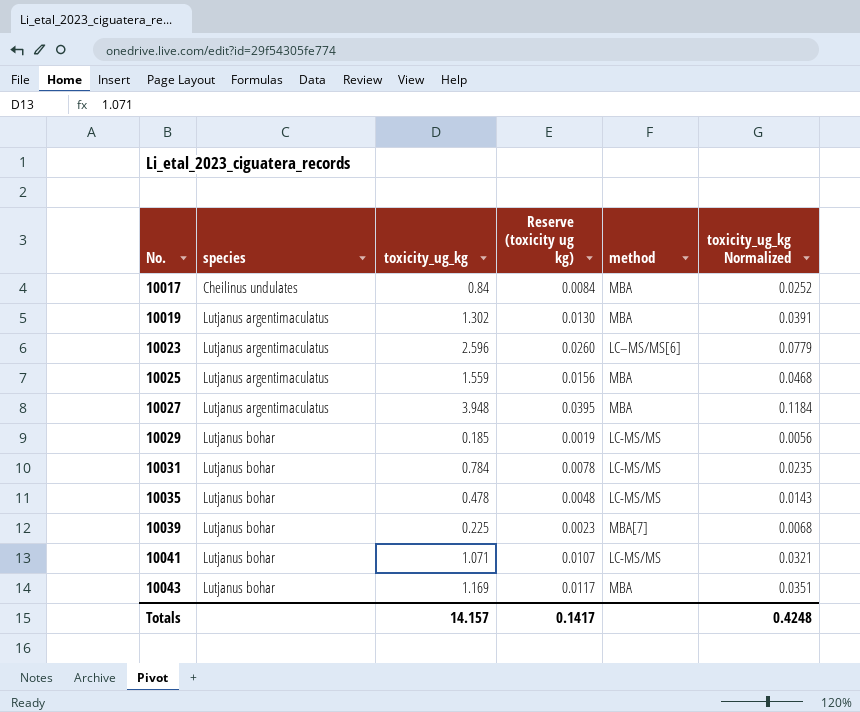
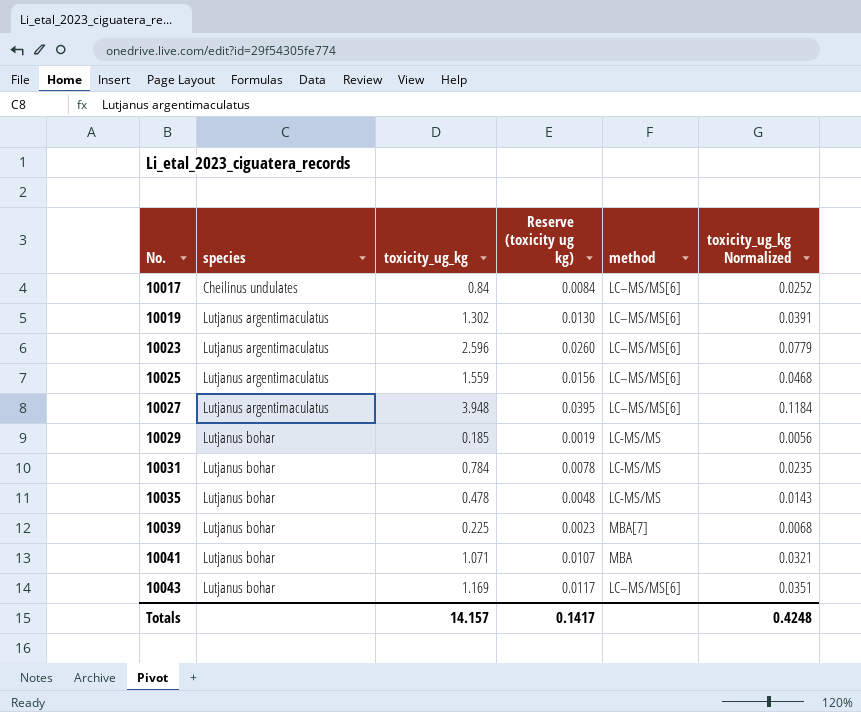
10017 | method: MBA -> LC–MS/MS[6]
10019 | method: MBA -> LC–MS/MS[6]
10025 | method: MBA -> LC–MS/MS[6]
10027 | method: MBA -> LC–MS/MS[6]
10041 | method: LC-MS/MS -> MBA
10043 | method: MBA -> LC–MS/MS[6]

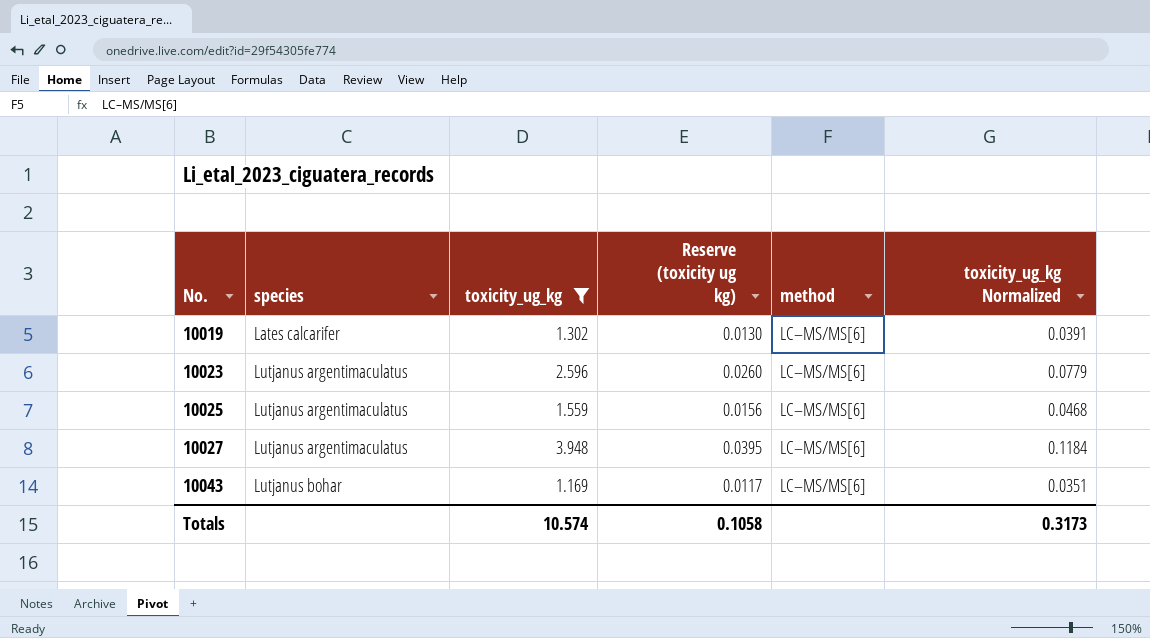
filter: none -> toxicity_ug_kg >= 1.169
10019 | species: Lutjanus argentimaculatus -> Lates calcarifer
Totals | toxicity_ug_kg: 14.157 -> 10.574
Totals | Reserve (toxicity ug kg): 0.1417 -> 0.1058
Totals | toxicity_ug_kg Normalized: 0.4248 -> 0.3173

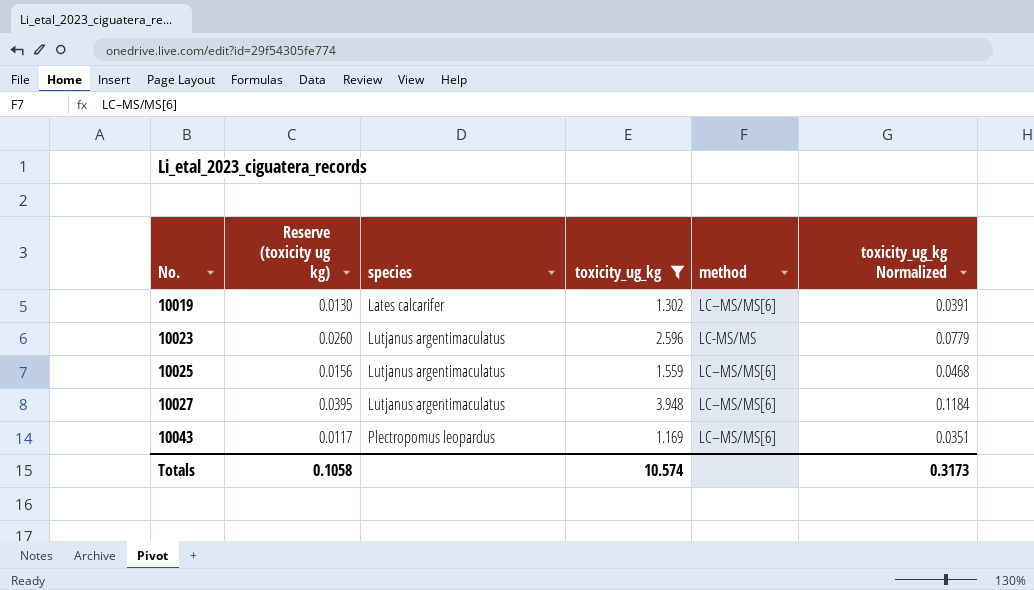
column Reserve (toxicity ug kg) | position: 4 -> 2
10023 | method: LC–MS/MS[6] -> LC-MS/MS
10043 | species: Lutjanus bohar -> Plectropomus leopardus

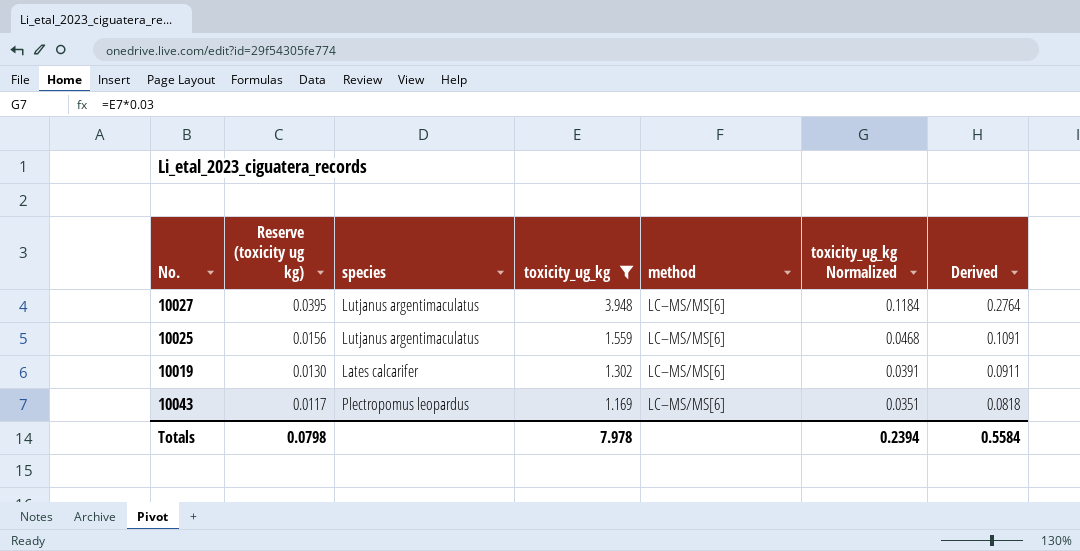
row order: No. ascending -> Reserve (toxicity ug kg) descending
column Derived | formula: none -> [toxicity_ug_kg] * 0.07
row 10023: 0.0260 | Lutjanus argentimaculatus | 2.596 | LC-MS/MS | 0.0779 -> none
Totals | Reserve (toxicity ug kg): 0.1058 -> 0.0798
Totals | toxicity_ug_kg: 10.574 -> 7.978
Totals | toxicity_ug_kg Normalized: 0.3173 -> 0.2394

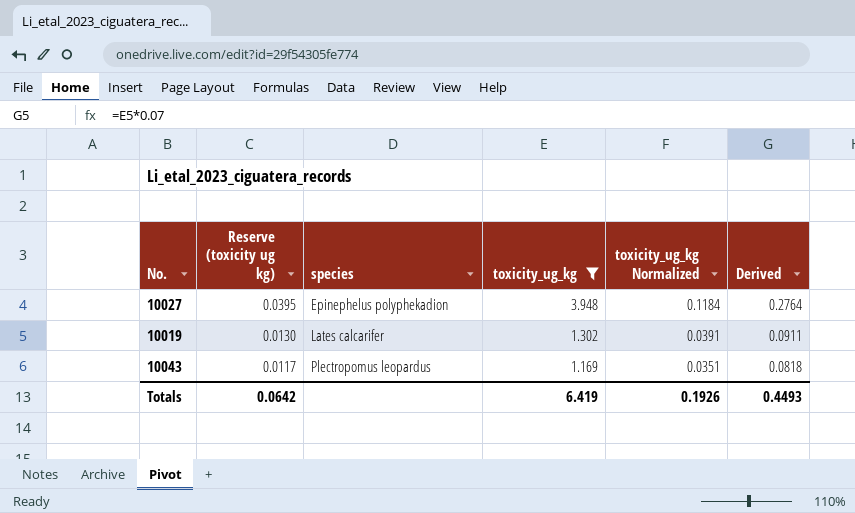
column method | position: 5 -> none
row 10025: 0.0156 | Lutjanus argentimaculatus | 1.559 | LC–MS/MS[6] | 0.0468 | 0.1091 -> none
10027 | species: Lutjanus argentimaculatus -> Epinephelus polyphekadion
Totals | Reserve (toxicity ug kg): 0.0798 -> 0.0642
Totals | toxicity_ug_kg: 7.978 -> 6.419
Totals | toxicity_ug_kg Normalized: 0.2394 -> 0.1926
Totals | Derived: 0.5584 -> 0.4493

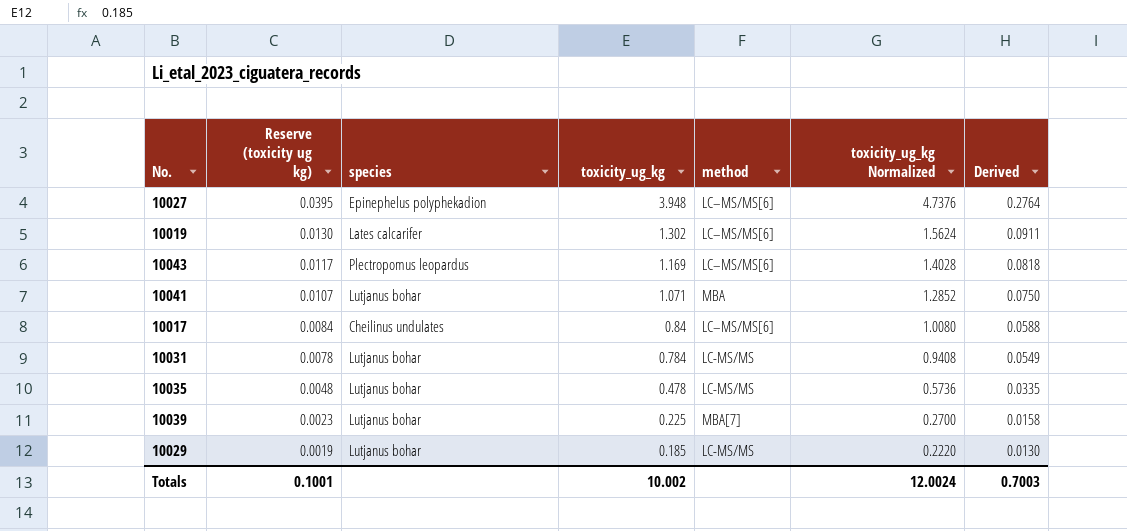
filter: toxicity_ug_kg >= 1.169 -> none
column method | position: none -> 5
column toxicity_ug_kg Normalized | formula: [toxicity_ug_kg] * 0.03 -> [toxicity_ug_kg] * 1.2
Totals | Reserve (toxicity ug kg): 0.0642 -> 0.1001
Totals | toxicity_ug_kg: 6.419 -> 10.002
Totals | toxicity_ug_kg Normalized: 0.1926 -> 12.0024
Totals | Derived: 0.4493 -> 0.7003

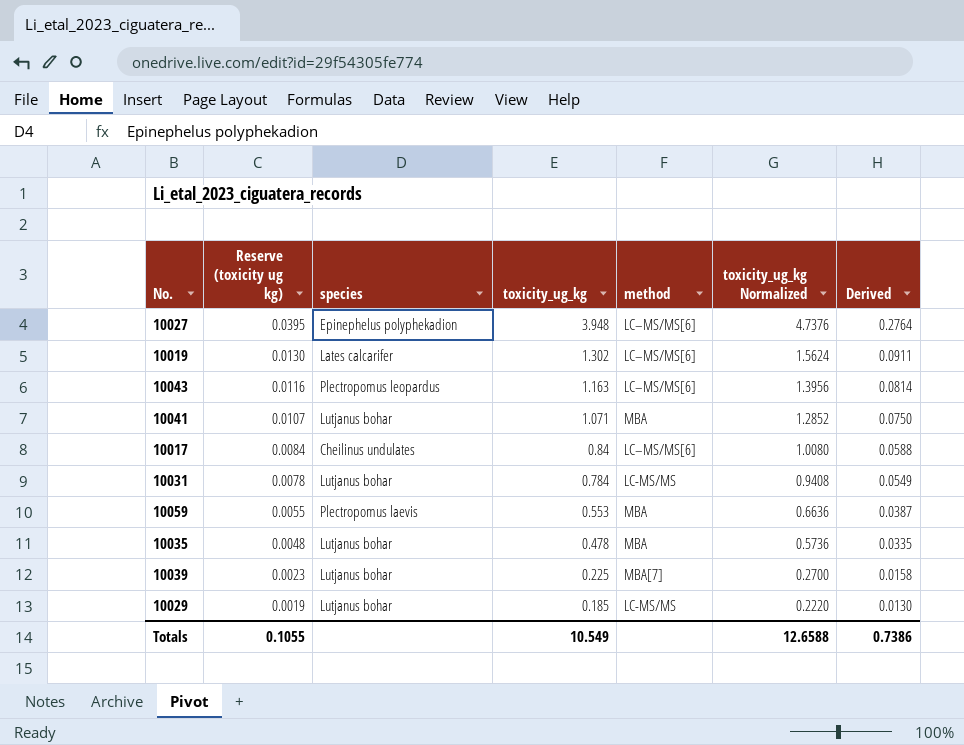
10043 | Reserve (toxicity ug kg): 0.0117 -> 0.0116
10043 | toxicity_ug_kg: 1.169 -> 1.163
10043 | toxicity_ug_kg Normalized: 1.4028 -> 1.3956
10043 | Derived: 0.0818 -> 0.0814
row 10059: none -> 0.0055 | Plectropomus laevis | 0.553 | MBA | 0.6636 | 0.0387
10035 | method: LC-MS/MS -> MBA
Totals | Reserve (toxicity ug kg): 0.1001 -> 0.1055
Totals | toxicity_ug_kg: 10.002 -> 10.549
Totals | toxicity_ug_kg Normalized: 12.0024 -> 12.6588
Totals | Derived: 0.7003 -> 0.7386

